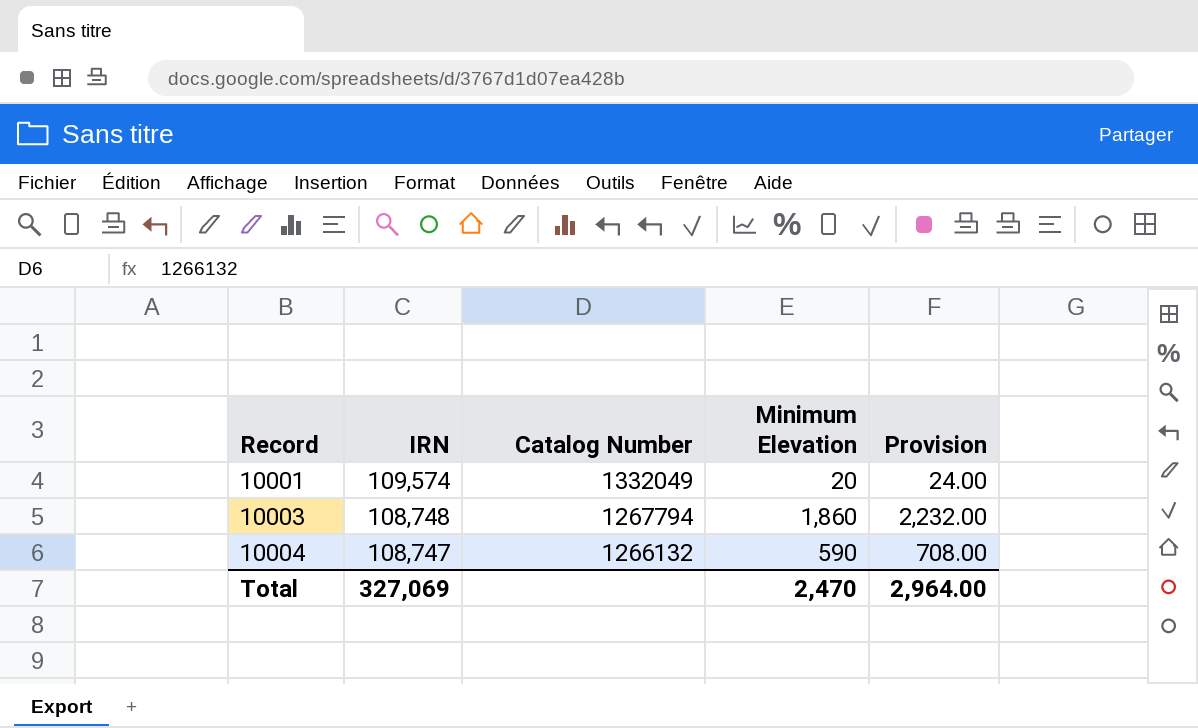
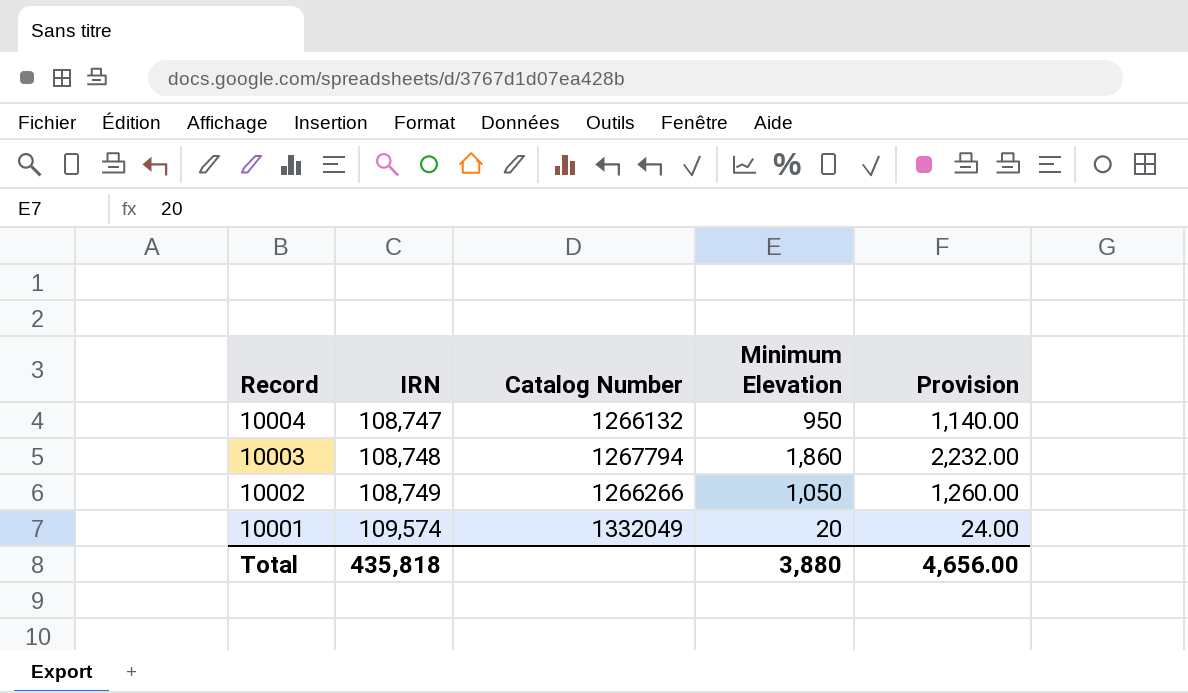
row order: Record ascending -> Record descending
10004 | Minimum Elevation: 590 -> 950
10004 | Provision: 708.00 -> 1,140.00
row 10002: none -> 108,749 | 1266266 | 1,050 | 1,260.00
Total | IRN: 327,069 -> 435,818
Total | Minimum Elevation: 2,470 -> 3,880
Total | Provision: 2,964.00 -> 4,656.00

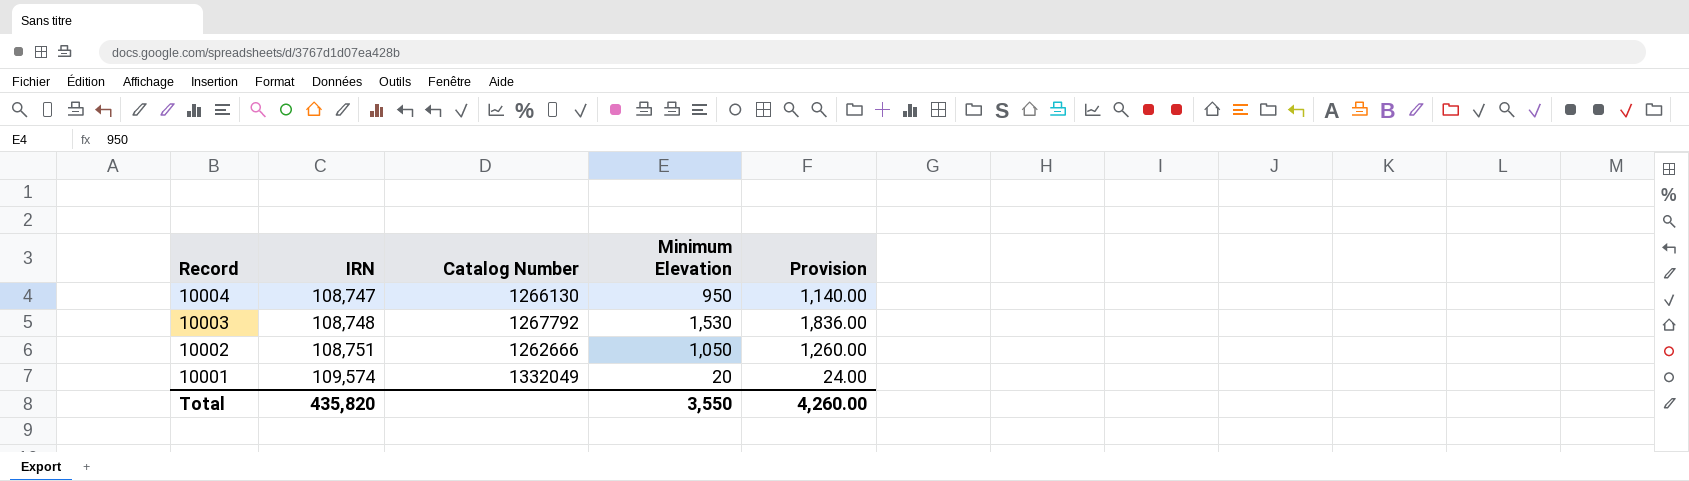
10004 | Catalog Number: 1266132 -> 1266130
10003 | Catalog Number: 1267794 -> 1267792
10003 | Minimum Elevation: 1,860 -> 1,530
10003 | Provision: 2,232.00 -> 1,836.00
10002 | IRN: 108,749 -> 108,751
10002 | Catalog Number: 1266266 -> 1262666
Total | IRN: 435,818 -> 435,820
Total | Minimum Elevation: 3,880 -> 3,550
Total | Provision: 4,656.00 -> 4,260.00

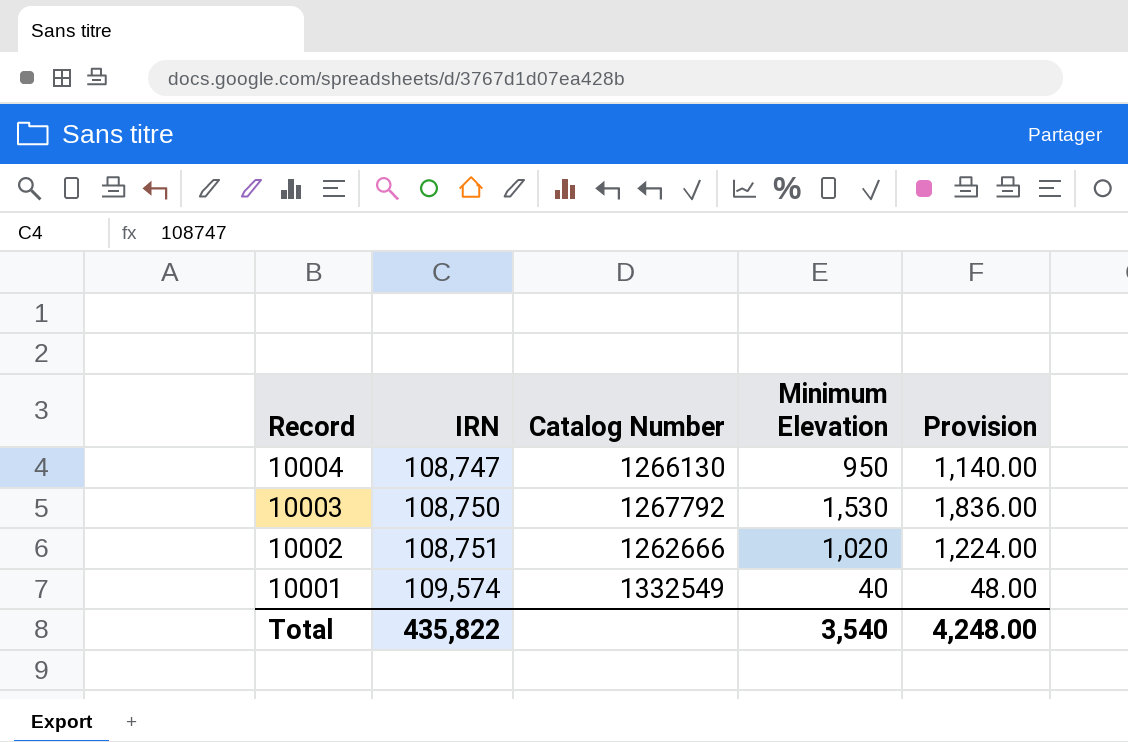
10003 | IRN: 108,748 -> 108,750
10002 | Minimum Elevation: 1,050 -> 1,020
10002 | Provision: 1,260.00 -> 1,224.00
10001 | Catalog Number: 1332049 -> 1332549
10001 | Minimum Elevation: 20 -> 40
10001 | Provision: 24.00 -> 48.00
Total | IRN: 435,820 -> 435,822
Total | Minimum Elevation: 3,550 -> 3,540
Total | Provision: 4,260.00 -> 4,248.00

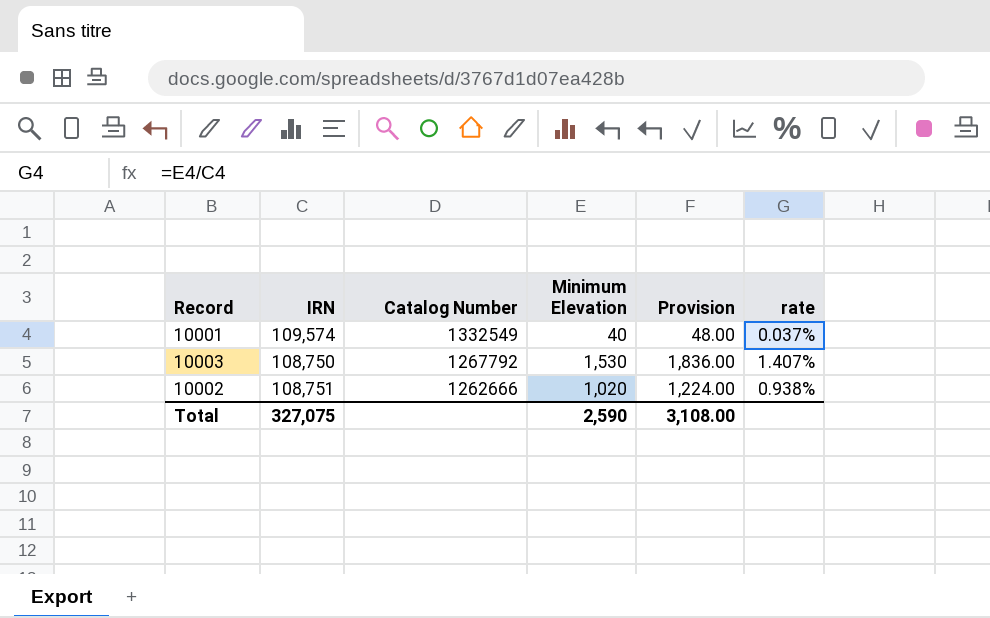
row order: Record descending -> Catalog Number descending
column rate | formula: none -> [Minimum Elevation] / [IRN]
row 10004: 108,747 | 1266130 | 950 | 1,140.00 -> none
Total | IRN: 435,822 -> 327,075
Total | Minimum Elevation: 3,540 -> 2,590
Total | Provision: 4,248.00 -> 3,108.00

